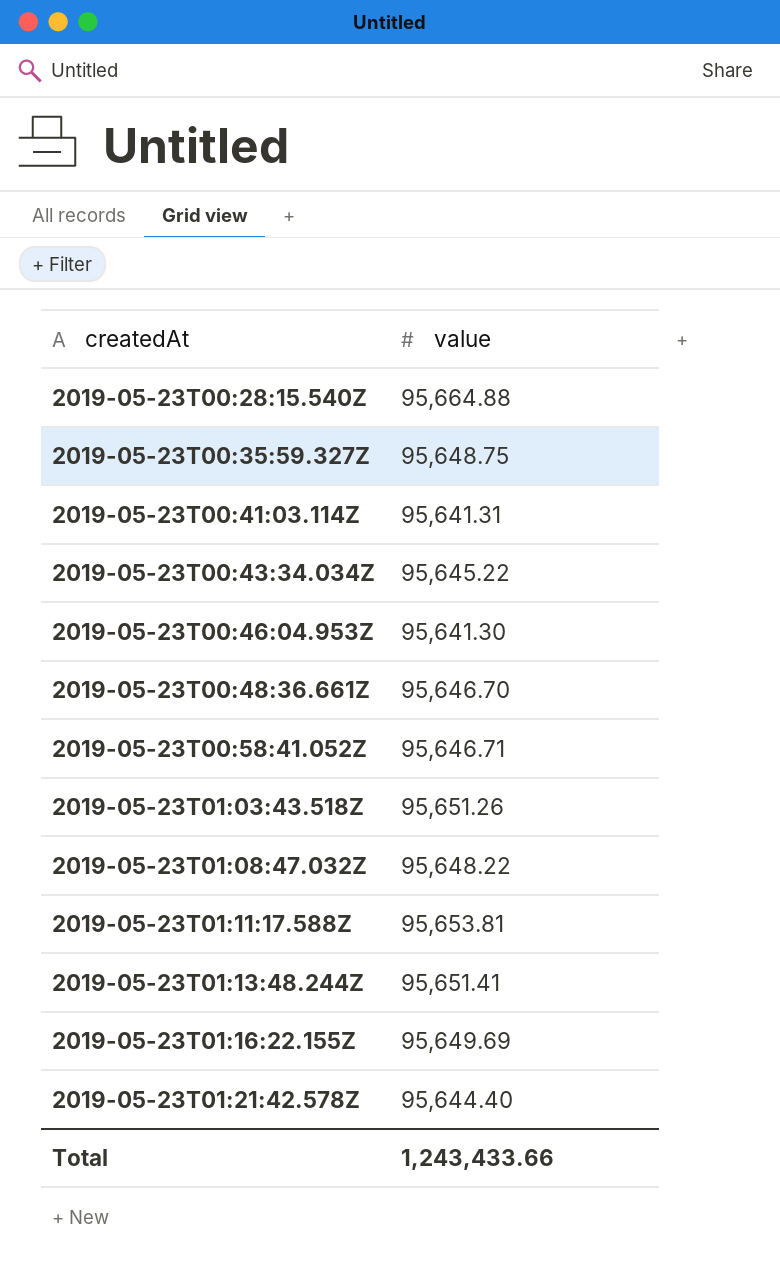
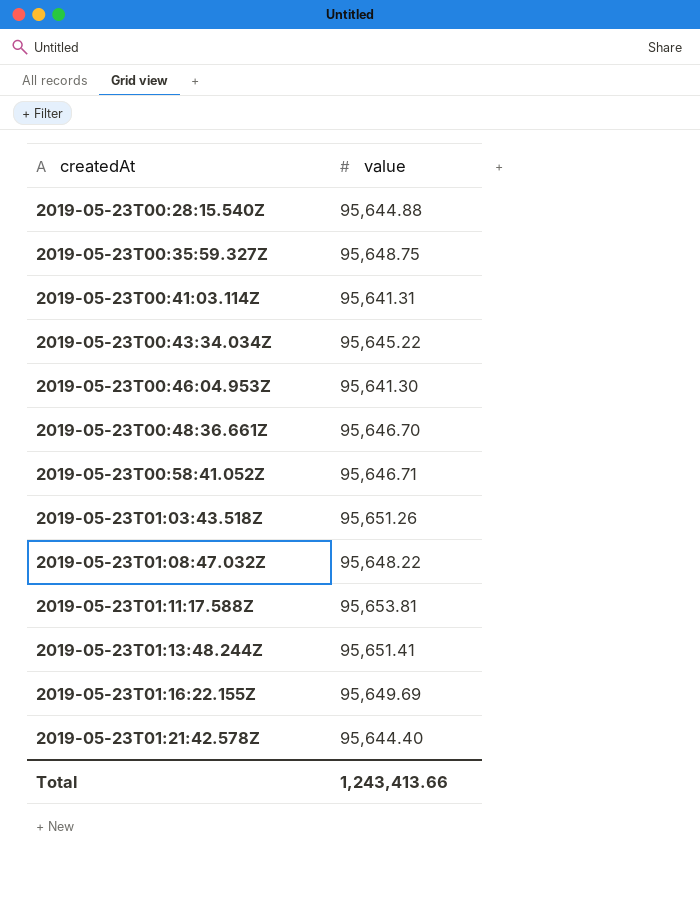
2019-05-23T00:28:15.540Z | value: 95,664.88 -> 95,644.88
Total | value: 1,243,433.66 -> 1,243,413.66

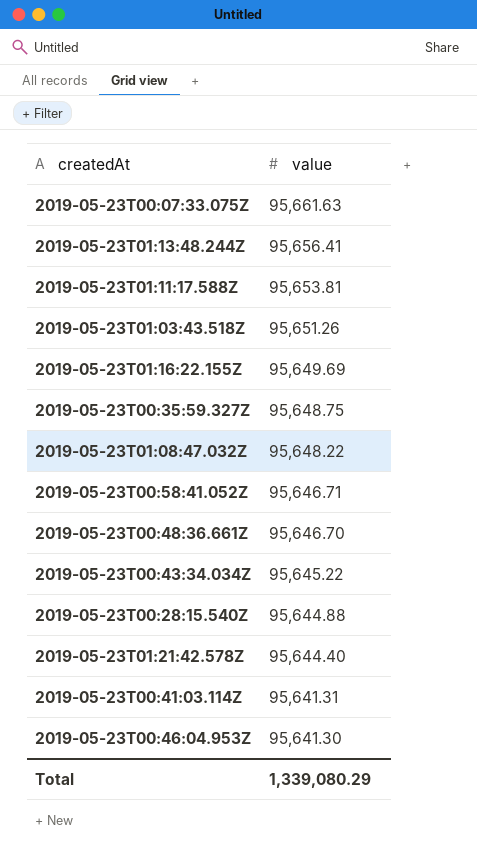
row order: createdAt ascending -> value descending
row 2019-05-23T00:07:33.075Z: none -> 95,661.63
2019-05-23T01:13:48.244Z | value: 95,651.41 -> 95,656.41
Total | value: 1,243,413.66 -> 1,339,080.29

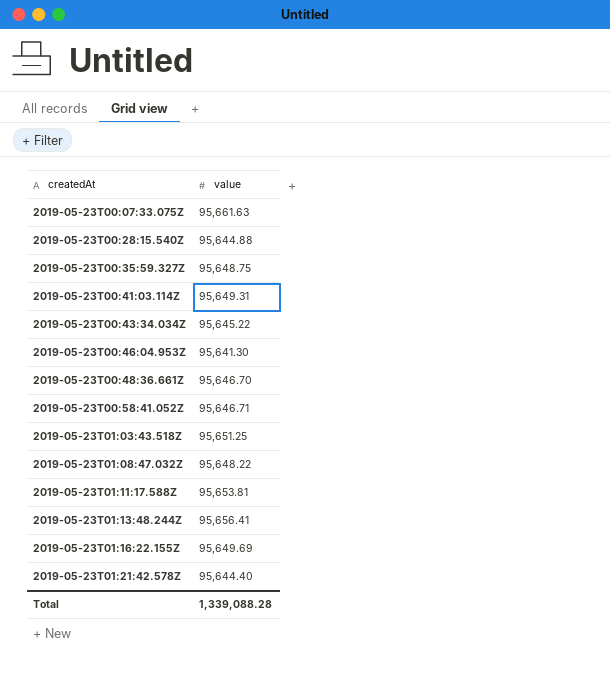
row order: value descending -> createdAt ascending
2019-05-23T00:41:03.114Z | value: 95,641.31 -> 95,649.31
2019-05-23T01:03:43.518Z | value: 95,651.26 -> 95,651.25
Total | value: 1,339,080.29 -> 1,339,088.28

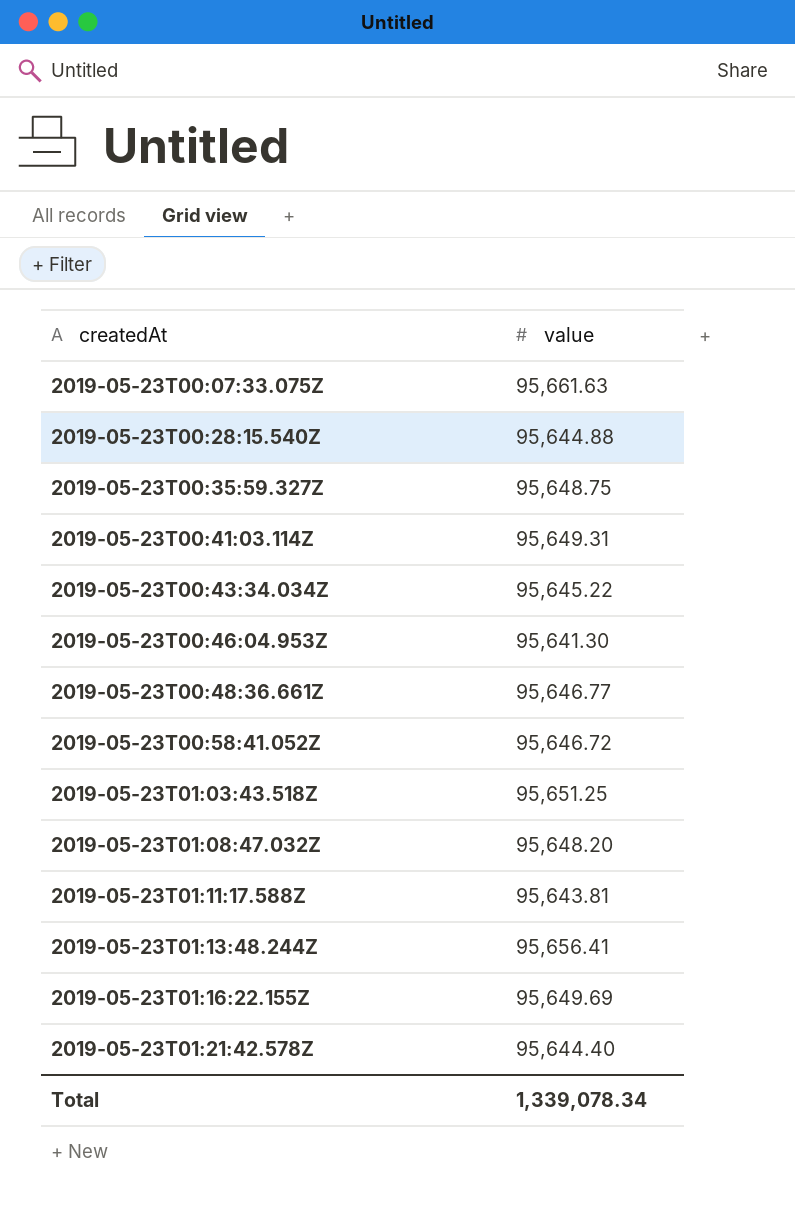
2019-05-23T00:48:36.661Z | value: 95,646.70 -> 95,646.77
2019-05-23T00:58:41.052Z | value: 95,646.71 -> 95,646.72
2019-05-23T01:08:47.032Z | value: 95,648.22 -> 95,648.20
2019-05-23T01:11:17.588Z | value: 95,653.81 -> 95,643.81
Total | value: 1,339,088.28 -> 1,339,078.34

